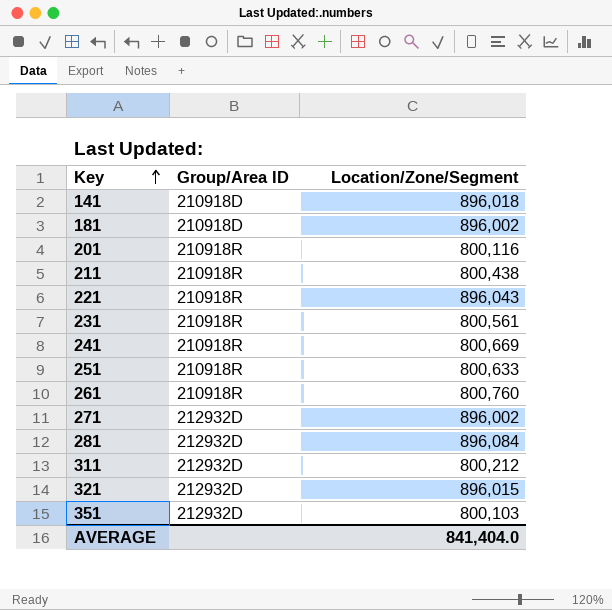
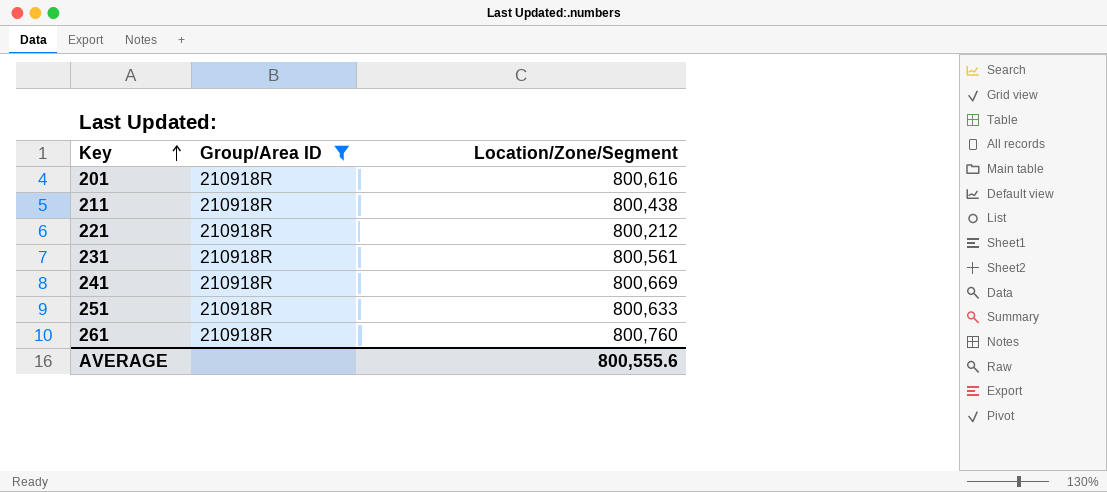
filter: none -> Group/Area ID = 210918R
201 | Location/Zone/Segment: 800,116 -> 800,616
221 | Location/Zone/Segment: 896,043 -> 800,212
AVERAGE | Location/Zone/Segment: 841,404.0 -> 800,555.6

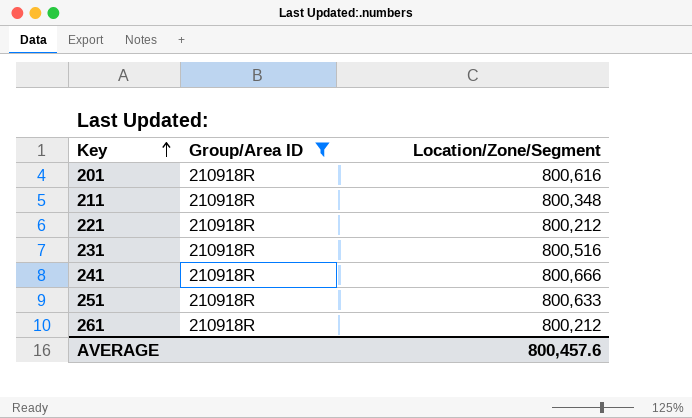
211 | Location/Zone/Segment: 800,438 -> 800,348
231 | Location/Zone/Segment: 800,561 -> 800,516
241 | Location/Zone/Segment: 800,669 -> 800,666
261 | Location/Zone/Segment: 800,760 -> 800,212
AVERAGE | Location/Zone/Segment: 800,555.6 -> 800,457.6

